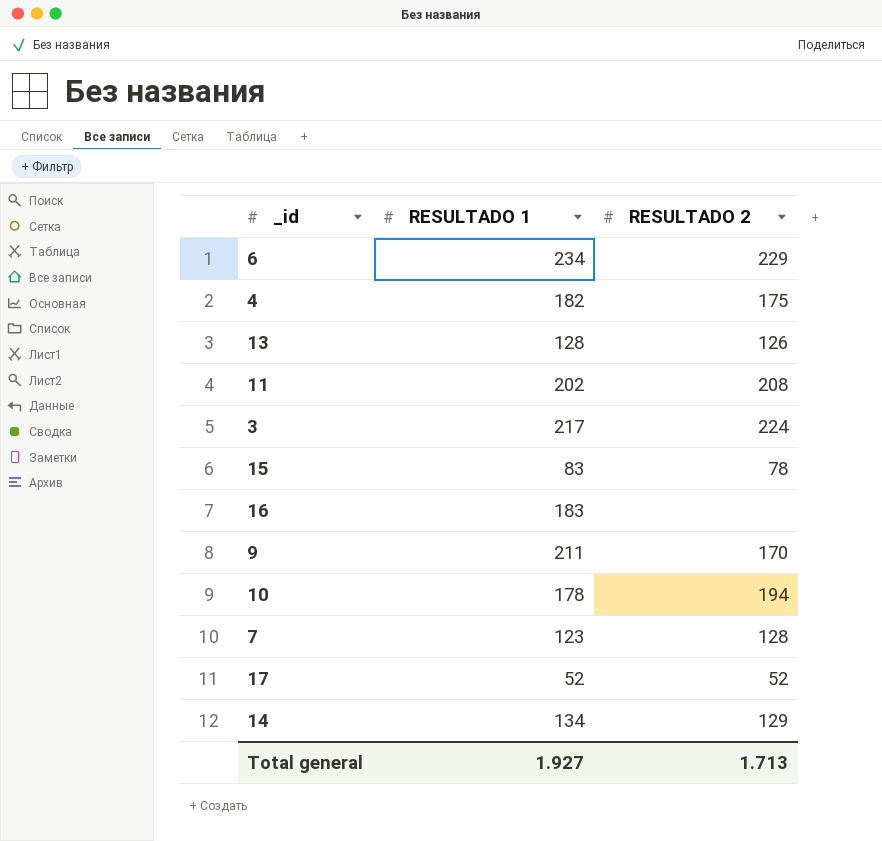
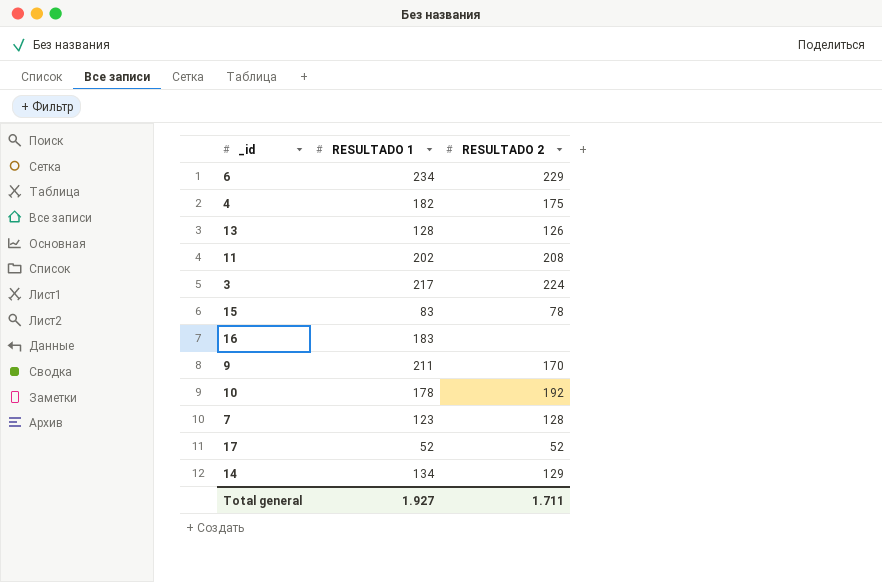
10 | RESULTADO 2: 194 -> 192
Total general | RESULTADO 2: 1.713 -> 1.711

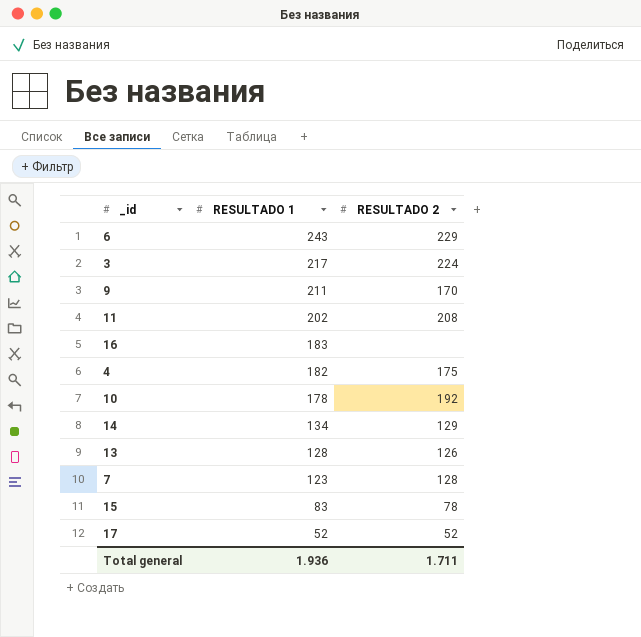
row order: none -> RESULTADO 1 descending
6 | RESULTADO 1: 234 -> 243
Total general | RESULTADO 1: 1.927 -> 1.936

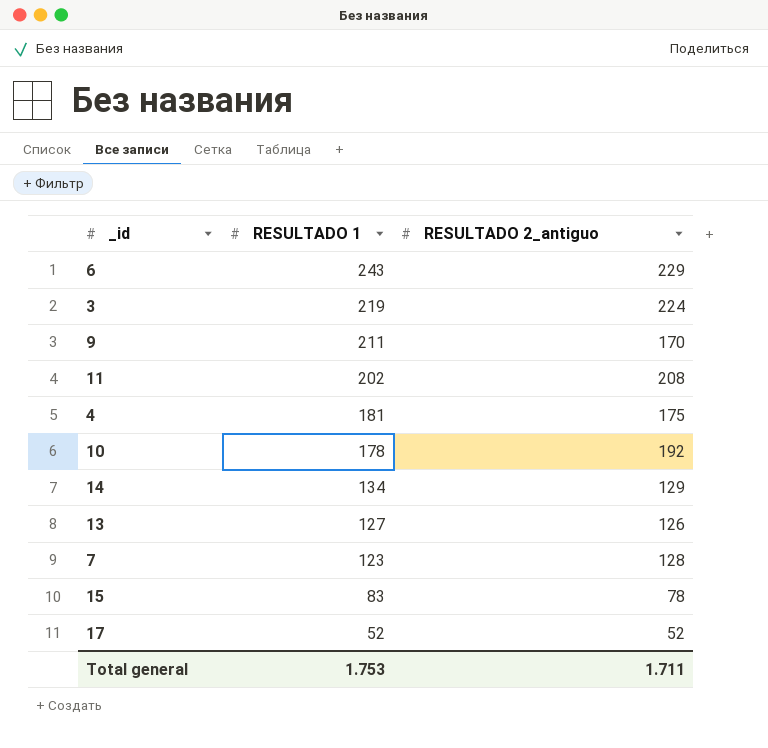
column name: RESULTADO 2 -> RESULTADO 2_antiguo
row 16: 183 | none -> none
3 | RESULTADO 1: 217 -> 219
4 | RESULTADO 1: 182 -> 181
13 | RESULTADO 1: 128 -> 127
Total general | RESULTADO 1: 1.936 -> 1.753

